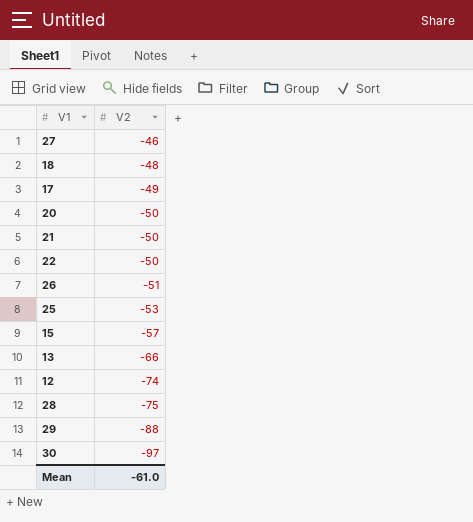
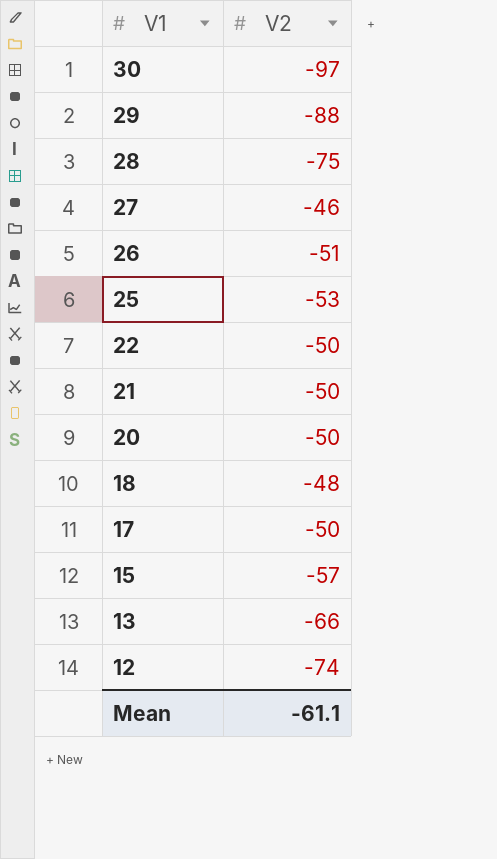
row order: V2 descending -> V1 descending
17 | V2: -49 -> -50
Mean | V2: -61.0 -> -61.1

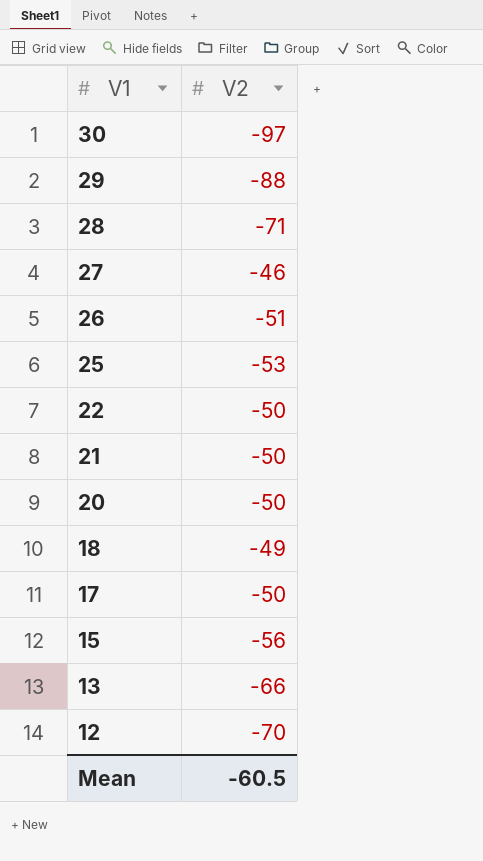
28 | V2: -75 -> -71
18 | V2: -48 -> -49
15 | V2: -57 -> -56
12 | V2: -74 -> -70
Mean | V2: -61.1 -> -60.5

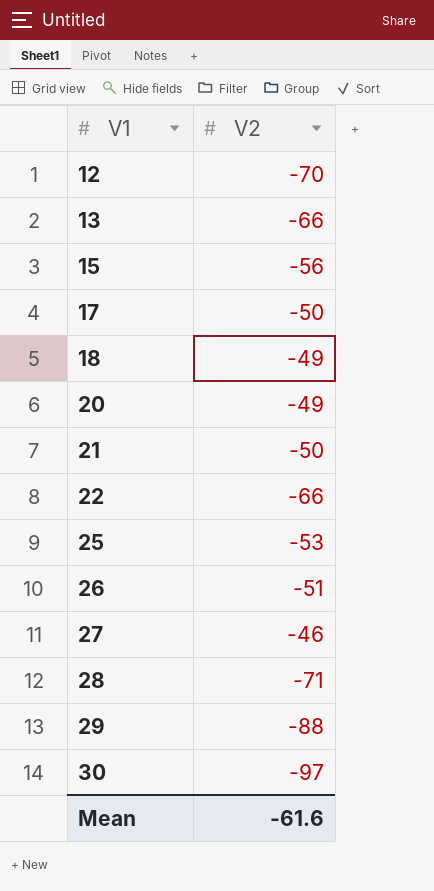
row order: V1 descending -> V1 ascending
20 | V2: -50 -> -49
22 | V2: -50 -> -66
Mean | V2: -60.5 -> -61.6

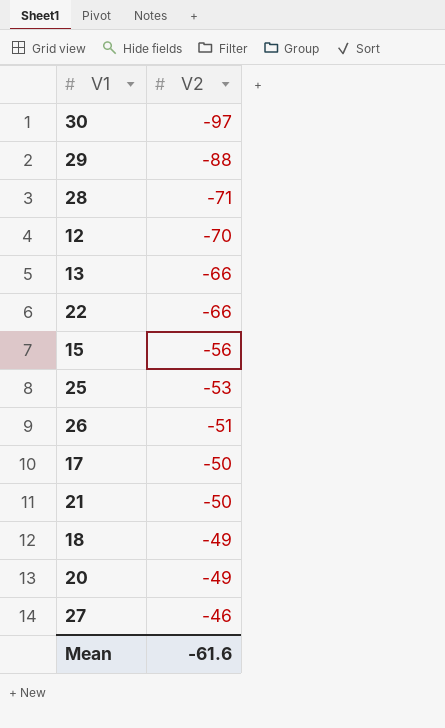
row order: V1 ascending -> V2 ascending

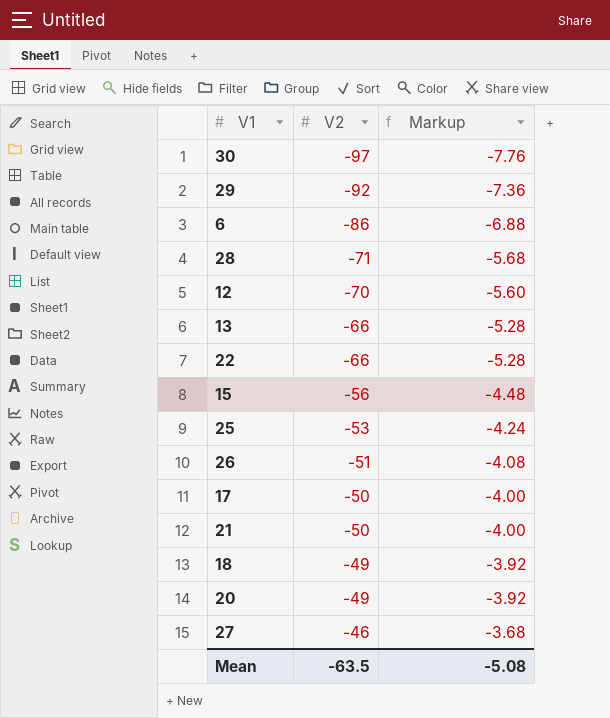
column Markup | formula: none -> [V2] * 0.08
29 | V2: -88 -> -92
row 6: none -> -86 | -6.88
Mean | V2: -61.6 -> -63.5

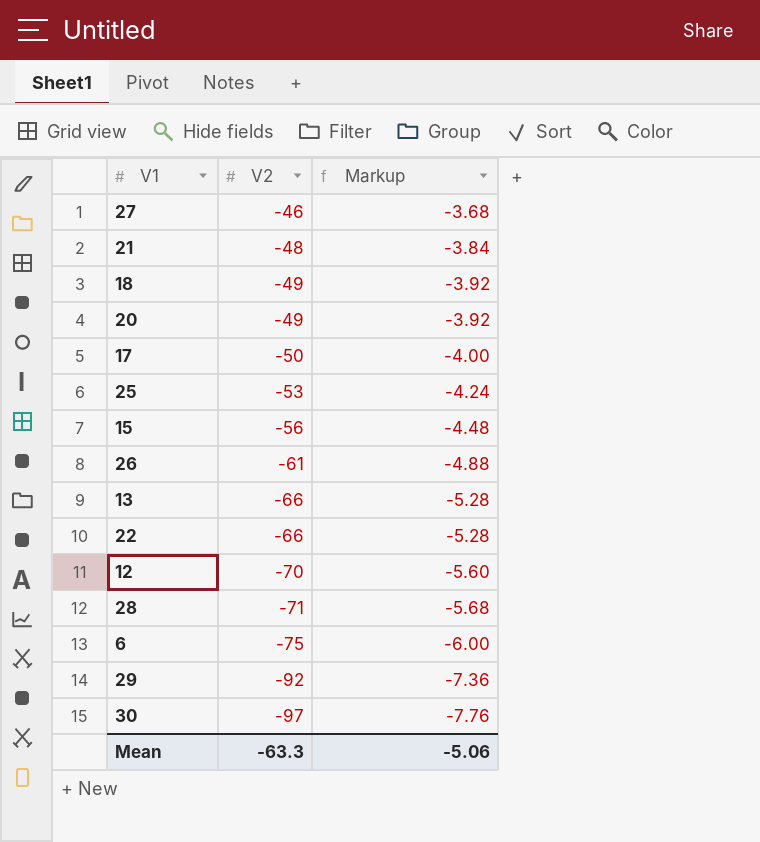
row order: V2 ascending -> V2 descending
21 | V2: -50 -> -48
21 | Markup: -4.00 -> -3.84
26 | V2: -51 -> -61
26 | Markup: -4.08 -> -4.88
6 | V2: -86 -> -75
6 | Markup: -6.88 -> -6.00
Mean | V2: -63.5 -> -63.3
Mean | Markup: -5.08 -> -5.06

